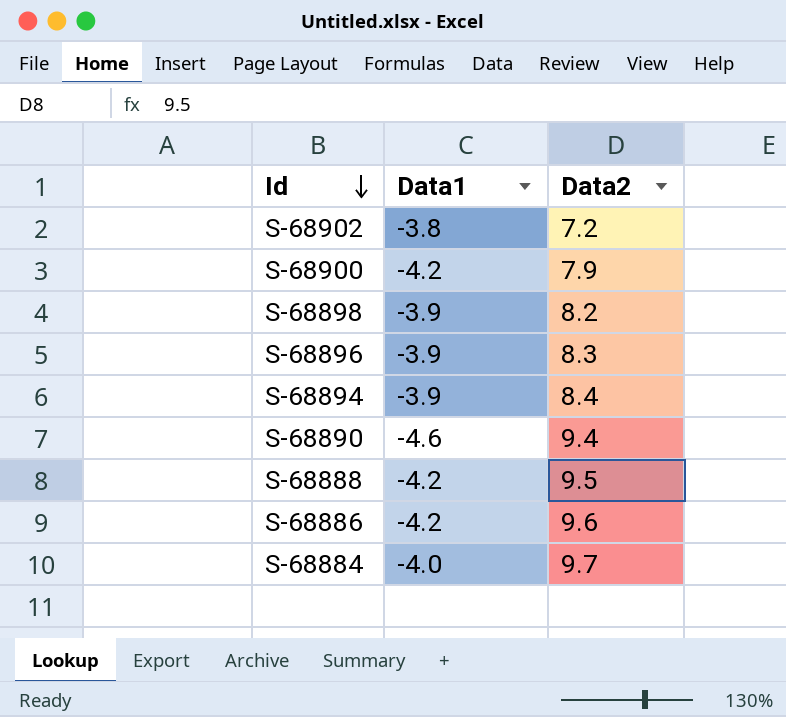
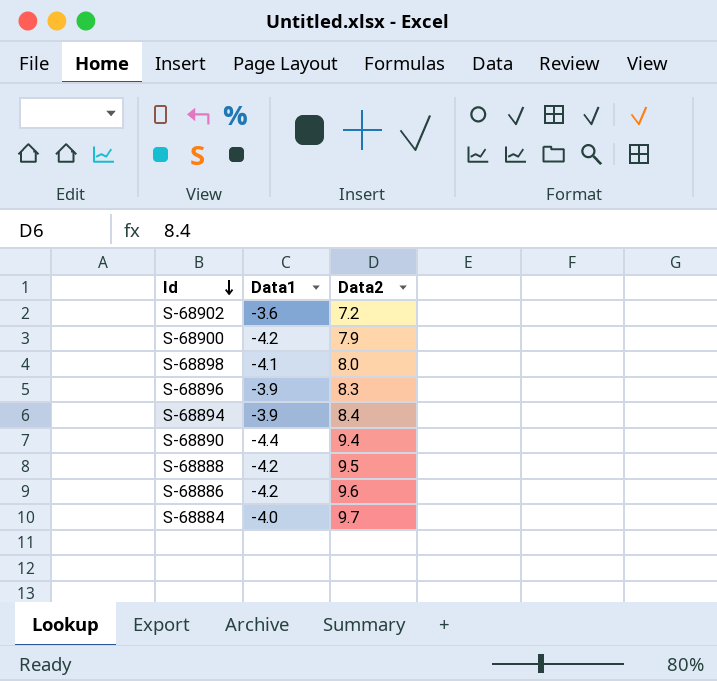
S-68902 | Data1: -3.8 -> -3.6
S-68898 | Data1: -3.9 -> -4.1
S-68898 | Data2: 8.2 -> 8.0
S-68890 | Data1: -4.6 -> -4.4

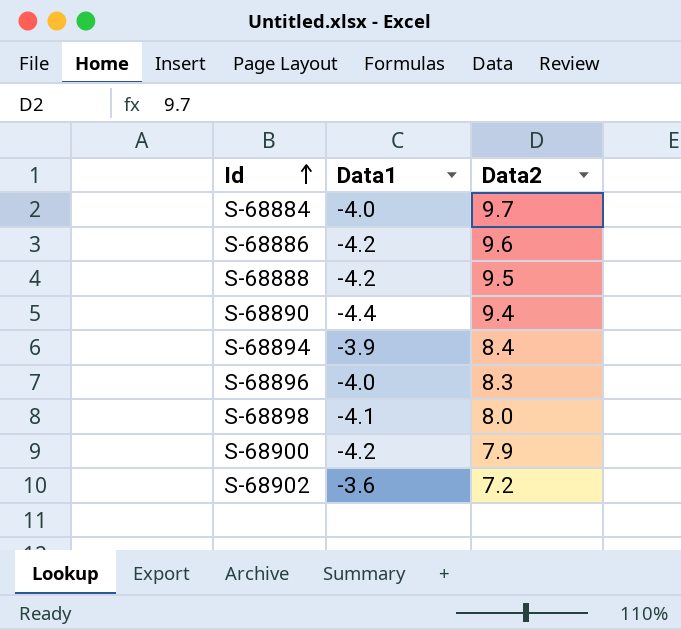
row order: Id descending -> Id ascending
S-68896 | Data1: -3.9 -> -4.0

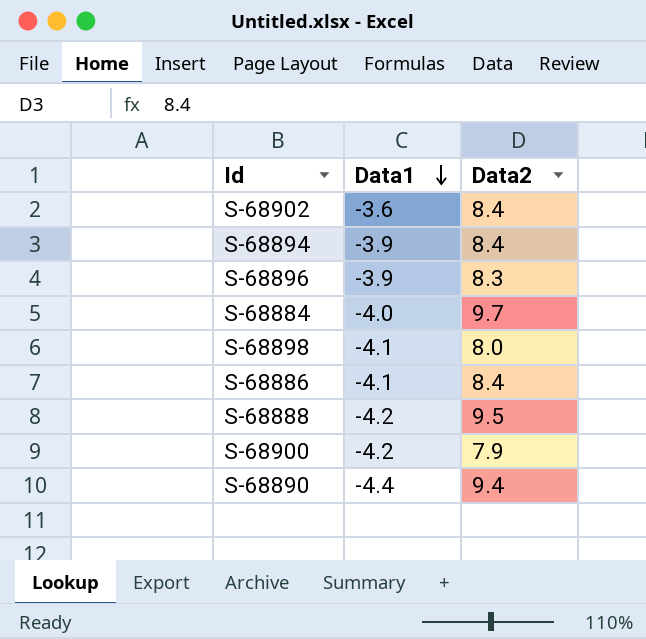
row order: Id ascending -> Data1 descending
S-68902 | Data2: 7.2 -> 8.4
S-68896 | Data1: -4.0 -> -3.9
S-68886 | Data1: -4.2 -> -4.1
S-68886 | Data2: 9.6 -> 8.4

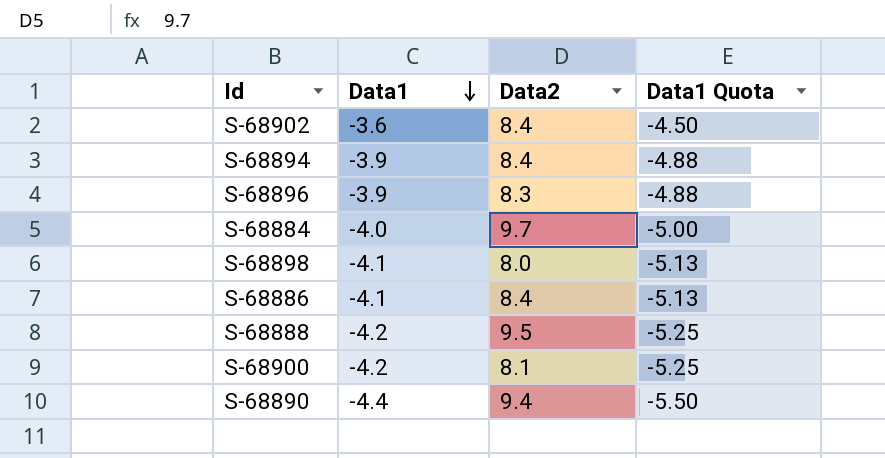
column Data1 Quota | formula: none -> [Data1] * 1.25
S-68900 | Data2: 7.9 -> 8.1

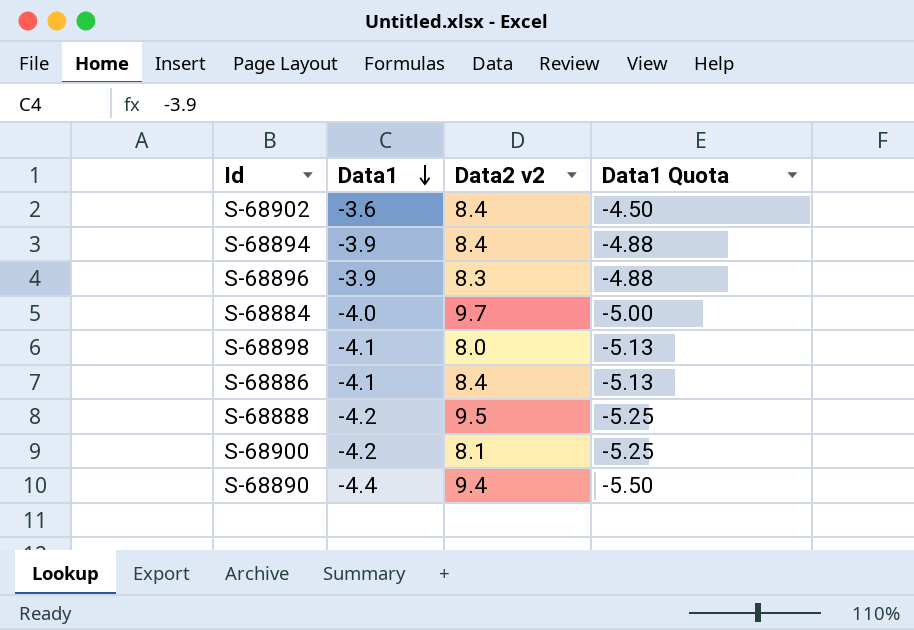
column name: Data2 -> Data2 v2

